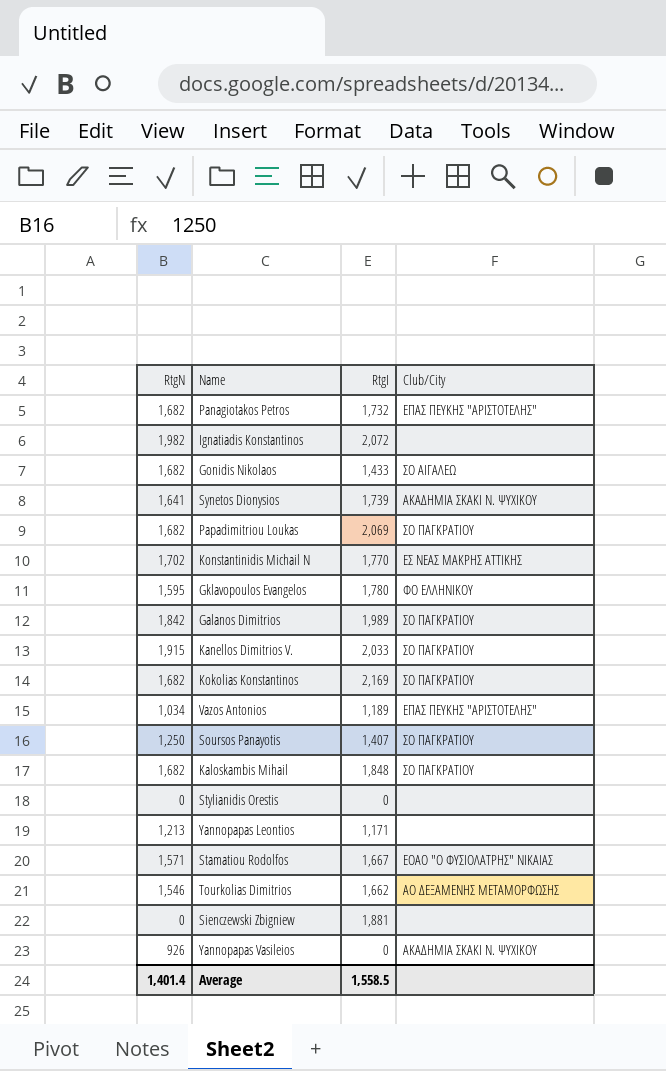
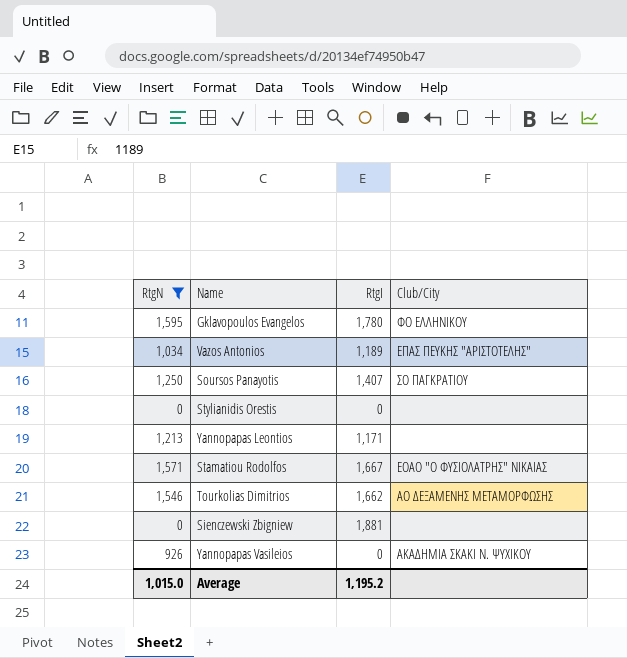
filter: none -> RtgN <= 1,595
Average | RtgN: 1,401.4 -> 1,015.0
Average | RtgI: 1,558.5 -> 1,195.2

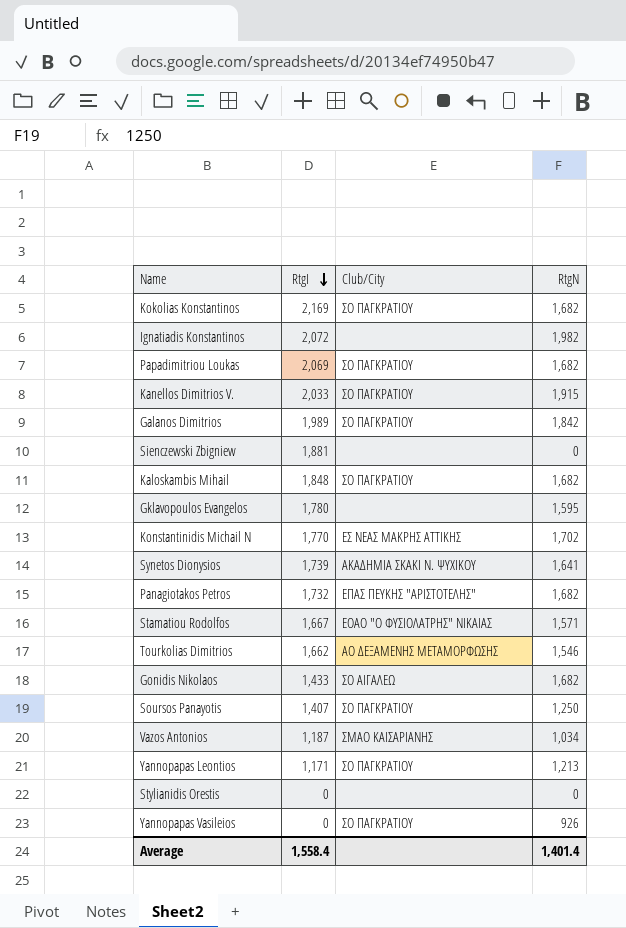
filter: RtgN <= 1,595 -> none
row order: none -> RtgI descending
column RtgN | position: 1 -> 4
Gklavopoulos Evangelos | Club/City: ΦΟ ΕΛΛΗΝΙΚΟΥ -> none
Vazos Antonios | RtgI: 1,189 -> 1,187
Vazos Antonios | Club/City: ΕΠΑΣ ΠΕΥΚΗΣ "ΑΡΙΣΤΟΤΕΛΗΣ" -> ΣΜΑΟ ΚΑΙΣΑΡΙΑΝΗΣ
Yannopapas Leontios | Club/City: none -> ΣΟ ΠΑΓΚΡΑΤΙΟΥ
Yannopapas Vasileios | Club/City: ΑΚΑΔΗΜΙΑ ΣΚΑΚΙ Ν. ΨΥΧΙΚΟΥ -> ΣΟ ΠΑΓΚΡΑΤΙΟΥ
Average | RtgI: 1,195.2 -> 1,558.4
Average | RtgN: 1,015.0 -> 1,401.4

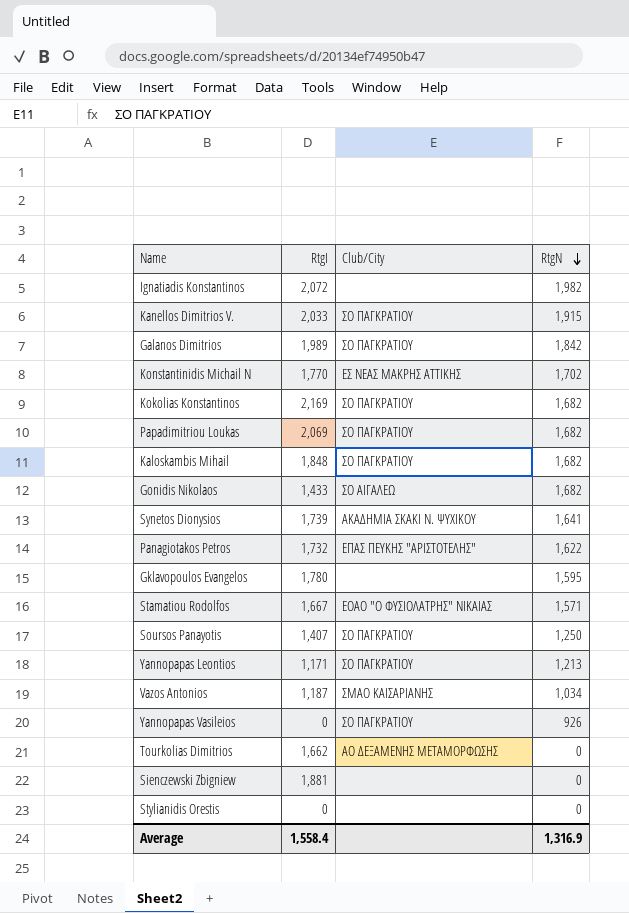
row order: RtgI descending -> RtgN descending
Panagiotakos Petros | RtgN: 1,682 -> 1,622
Tourkolias Dimitrios | RtgN: 1,546 -> 0
Average | RtgN: 1,401.4 -> 1,316.9

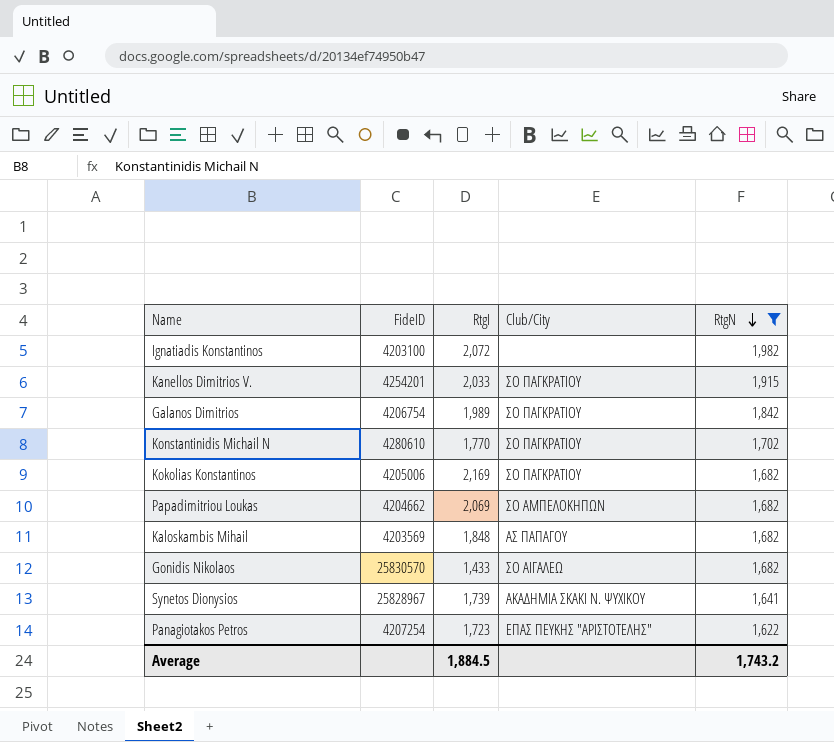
filter: none -> RtgN >= 1,622
column FideID | position: none -> 2
Konstantinidis Michail N | Club/City: ΕΣ ΝΕΑΣ ΜΑΚΡΗΣ ΑΤΤΙΚΗΣ -> ΣΟ ΠΑΓΚΡΑΤΙΟΥ
Papadimitriou Loukas | Club/City: ΣΟ ΠΑΓΚΡΑΤΙΟΥ -> ΣΟ ΑΜΠΕΛΟΚΗΠΩΝ
Kaloskambis Mihail | Club/City: ΣΟ ΠΑΓΚΡΑΤΙΟΥ -> ΑΣ ΠΑΠΑΓΟΥ
Panagiotakos Petros | RtgI: 1,732 -> 1,723
Average | RtgI: 1,558.4 -> 1,884.5
Average | RtgN: 1,316.9 -> 1,743.2

